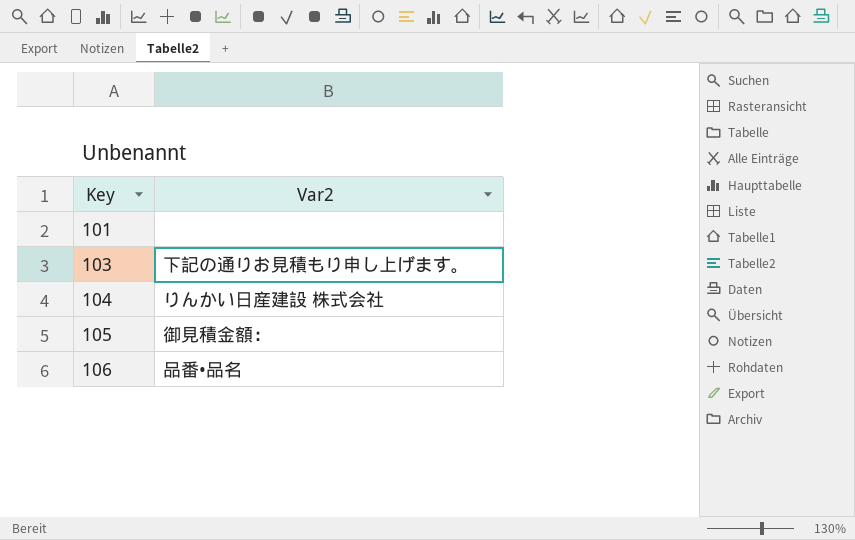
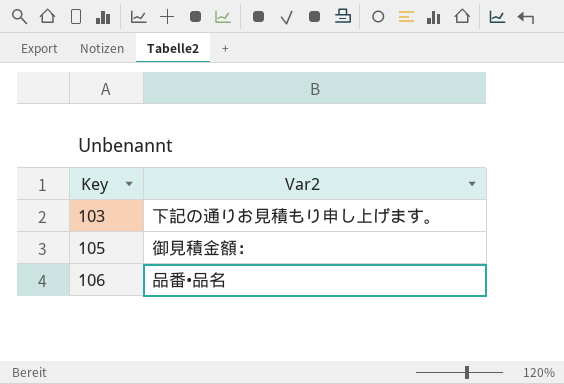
row 101: none -> none
row 104: りんかい日産建設 株式会社 -> none

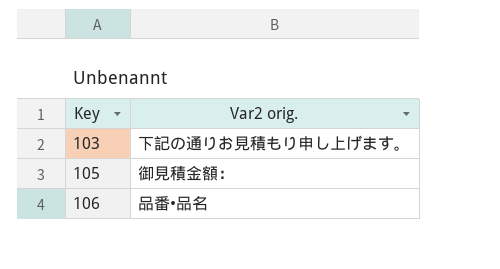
column name: Var2 -> Var2 orig.

